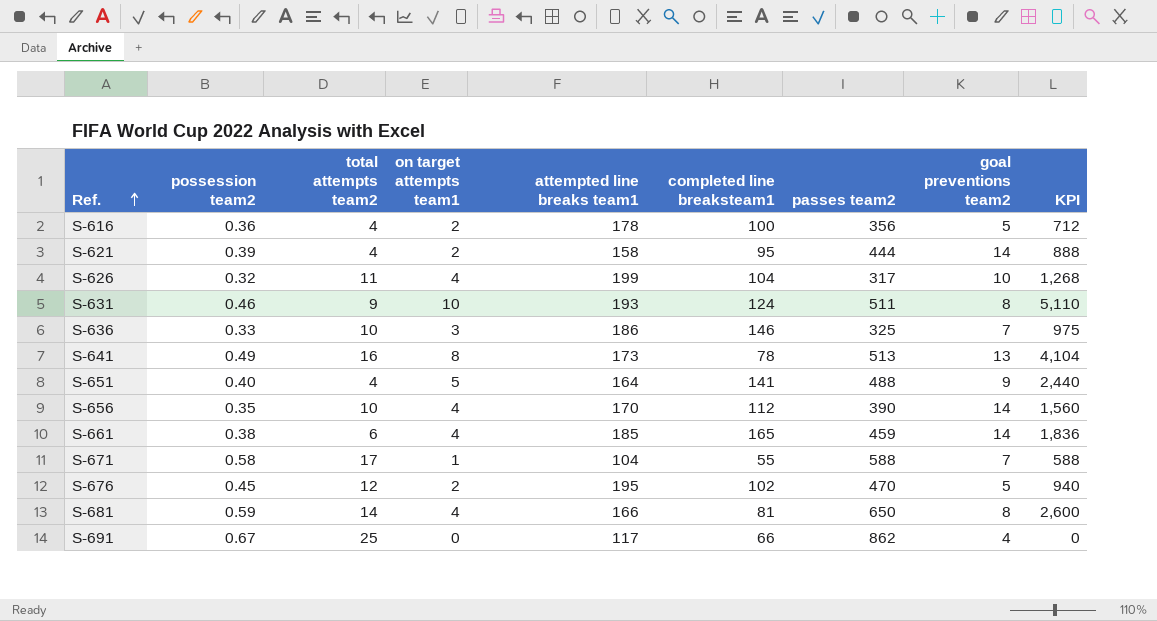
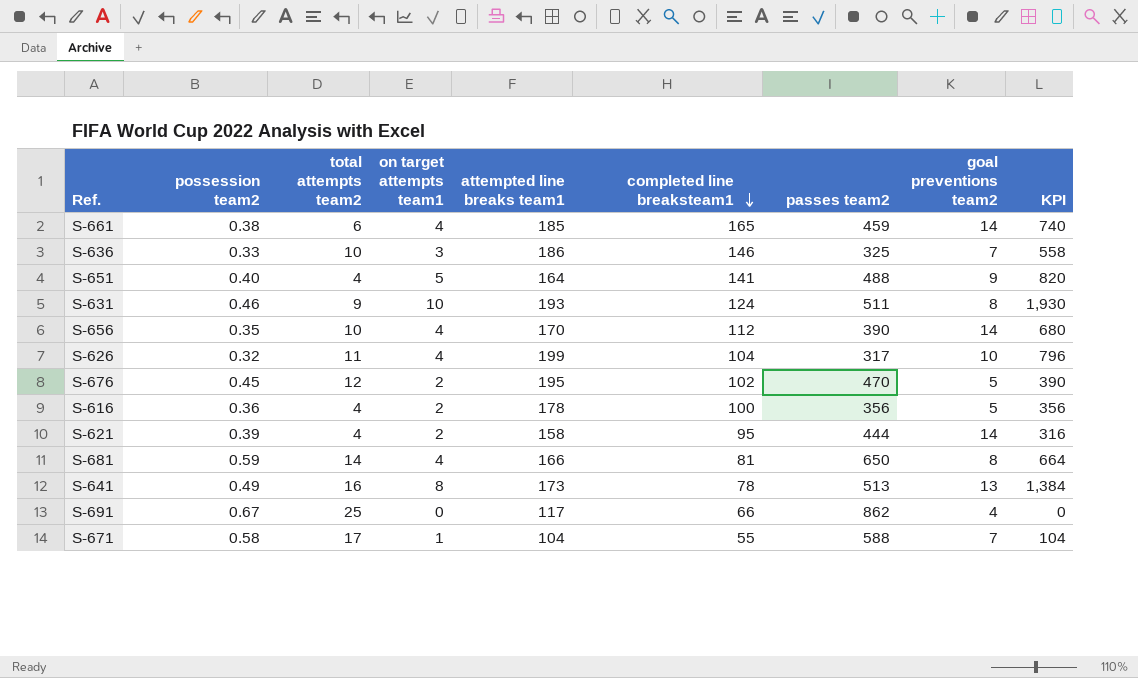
row order: Ref. ascending -> completed line breaksteam1 descending
column KPI | formula: [on target attempts team1] * [passes team2] -> [on target attempts team1] * [attempted line breaks team1]

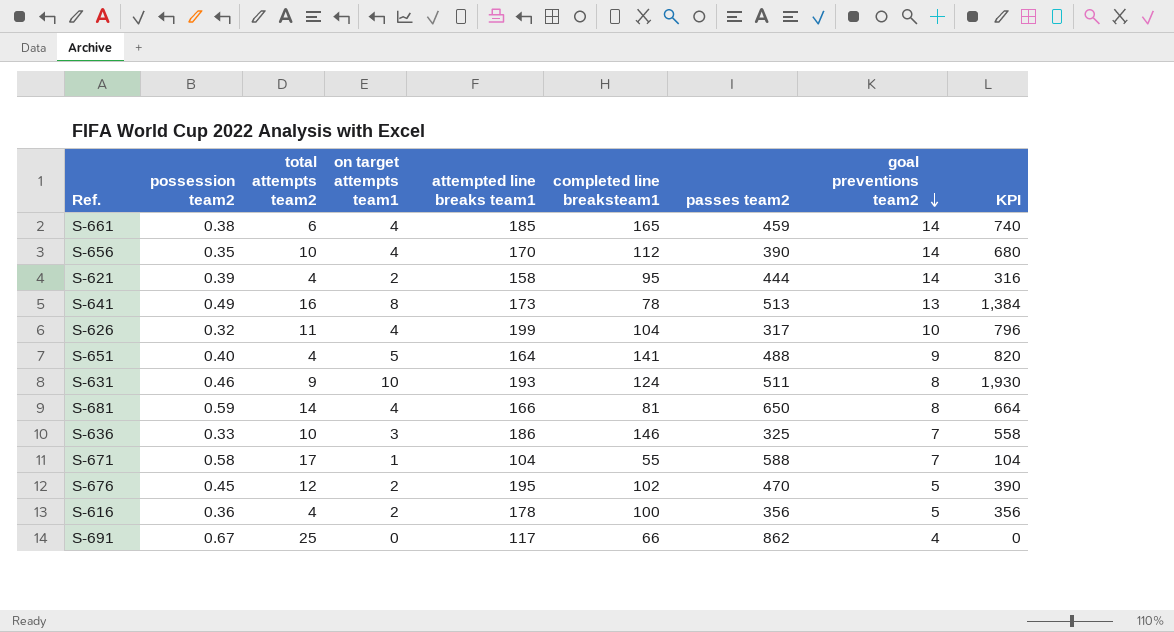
row order: completed line breaksteam1 descending -> goal preventions team2 descending

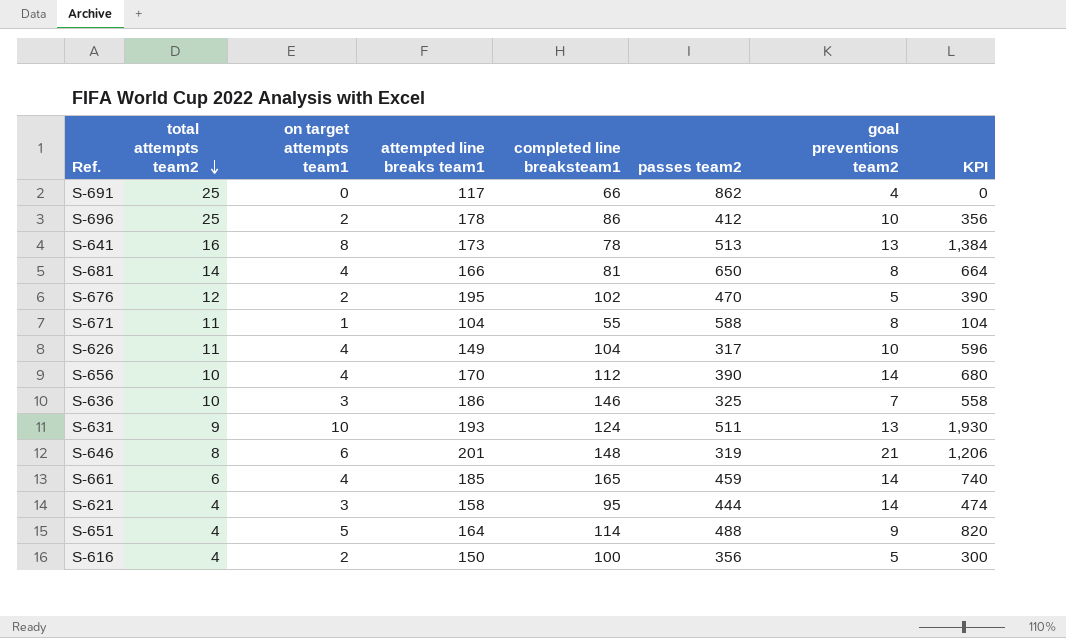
row order: goal preventions team2 descending -> total attempts team2 descending
column possession team2 | position: 2 -> none
row S-696: none -> 25 | 2 | 178 | 86 | 412 | 10 | 356
S-671 | total attempts team2: 17 -> 11
S-671 | goal preventions team2: 7 -> 8
S-626 | attempted line breaks team1: 199 -> 149
S-626 | KPI: 796 -> 596
S-631 | goal preventions team2: 8 -> 13
row S-646: none -> 8 | 6 | 201 | 148 | 319 | 21 | 1,206
S-621 | on target attempts team1: 2 -> 3
S-621 | KPI: 316 -> 474
S-651 | completed line breaksteam1: 141 -> 114
S-616 | attempted line breaks team1: 178 -> 150
S-616 | KPI: 356 -> 300

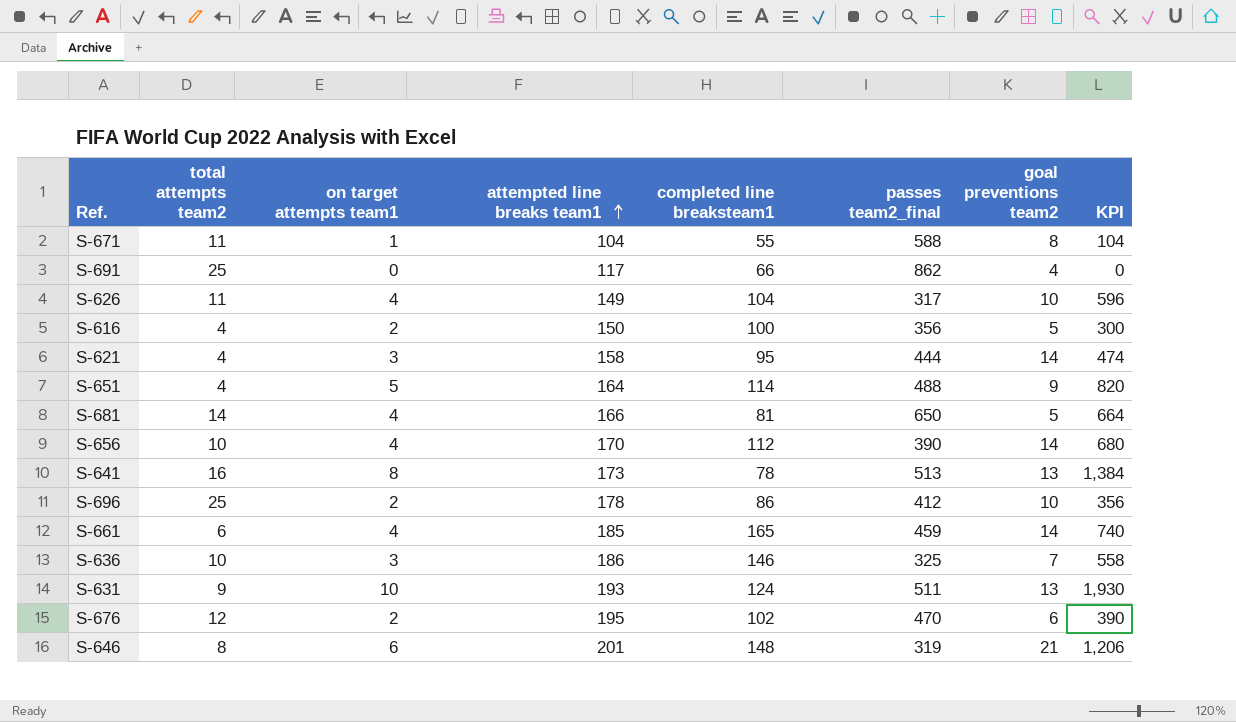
row order: total attempts team2 descending -> attempted line breaks team1 ascending
column name: passes team2 -> passes team2_final
S-681 | goal preventions team2: 8 -> 5
S-676 | goal preventions team2: 5 -> 6

